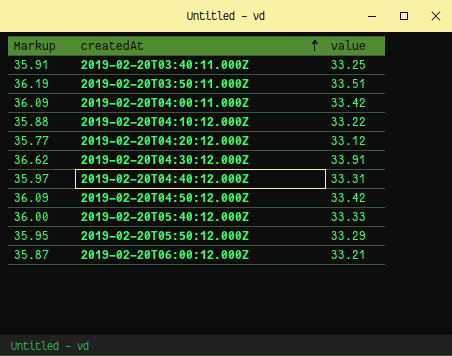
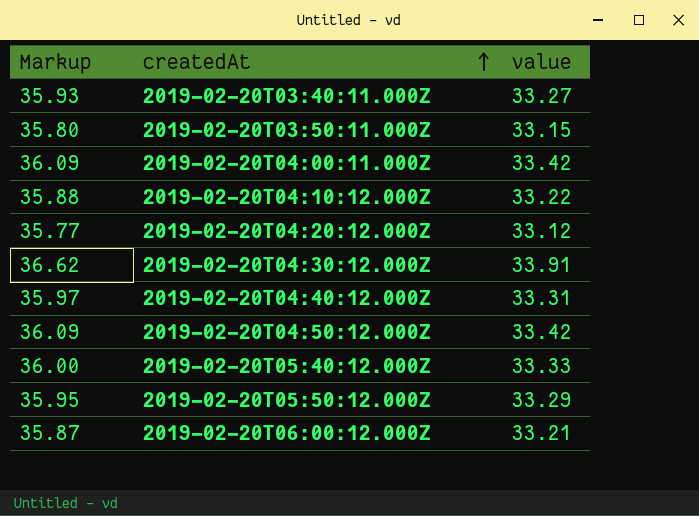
2019-02-20T03:40:11.000Z | Markup: 35.91 -> 35.93
2019-02-20T03:40:11.000Z | value: 33.25 -> 33.27
2019-02-20T03:50:11.000Z | Markup: 36.19 -> 35.80
2019-02-20T03:50:11.000Z | value: 33.51 -> 33.15

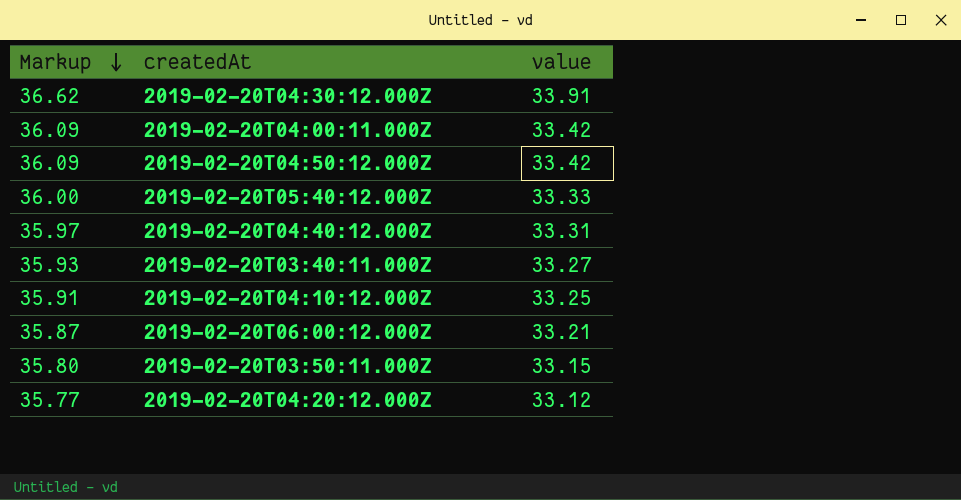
row order: createdAt ascending -> Markup descending
row 2019-02-20T05:50:12.000Z: 35.95 | 33.29 -> none
2019-02-20T04:10:12.000Z | Markup: 35.88 -> 35.91
2019-02-20T04:10:12.000Z | value: 33.22 -> 33.25

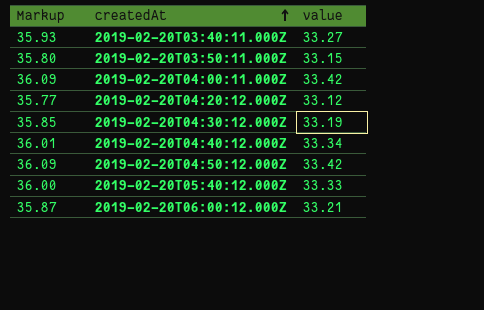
row order: Markup descending -> createdAt ascending
row 2019-02-20T04:10:12.000Z: 35.91 | 33.25 -> none
2019-02-20T04:30:12.000Z | Markup: 36.62 -> 35.85
2019-02-20T04:30:12.000Z | value: 33.91 -> 33.19
2019-02-20T04:40:12.000Z | Markup: 35.97 -> 36.01
2019-02-20T04:40:12.000Z | value: 33.31 -> 33.34

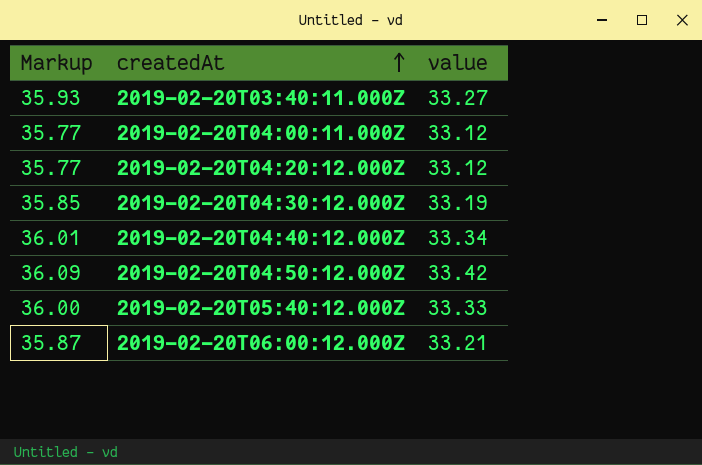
row 2019-02-20T03:50:11.000Z: 35.80 | 33.15 -> none
2019-02-20T04:00:11.000Z | Markup: 36.09 -> 35.77
2019-02-20T04:00:11.000Z | value: 33.42 -> 33.12

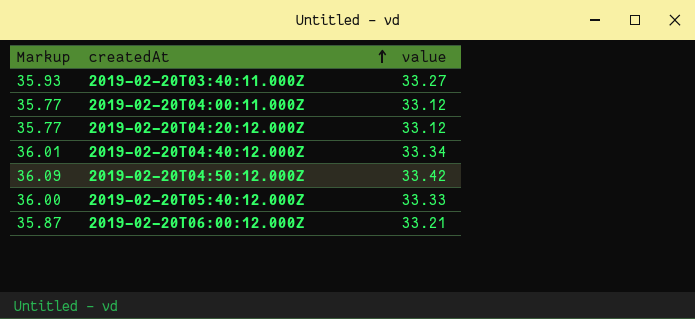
row 2019-02-20T04:30:12.000Z: 35.85 | 33.19 -> none

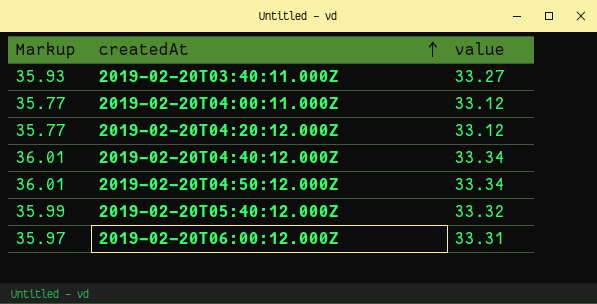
2019-02-20T04:50:12.000Z | Markup: 36.09 -> 36.01
2019-02-20T04:50:12.000Z | value: 33.42 -> 33.34
2019-02-20T05:40:12.000Z | Markup: 36.00 -> 35.99
2019-02-20T05:40:12.000Z | value: 33.33 -> 33.32
2019-02-20T06:00:12.000Z | Markup: 35.87 -> 35.97
2019-02-20T06:00:12.000Z | value: 33.21 -> 33.31

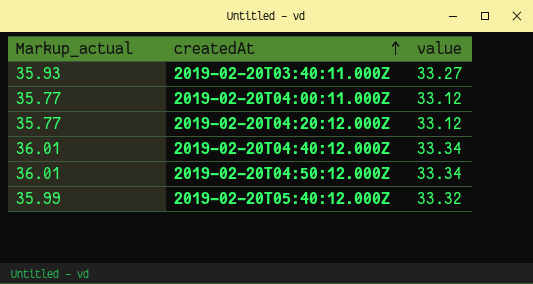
column name: Markup -> Markup_actual
row 2019-02-20T06:00:12.000Z: 35.97 | 33.31 -> none

